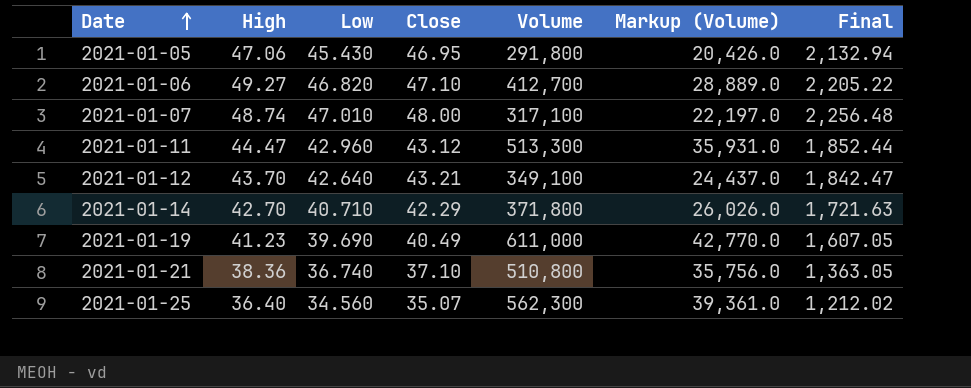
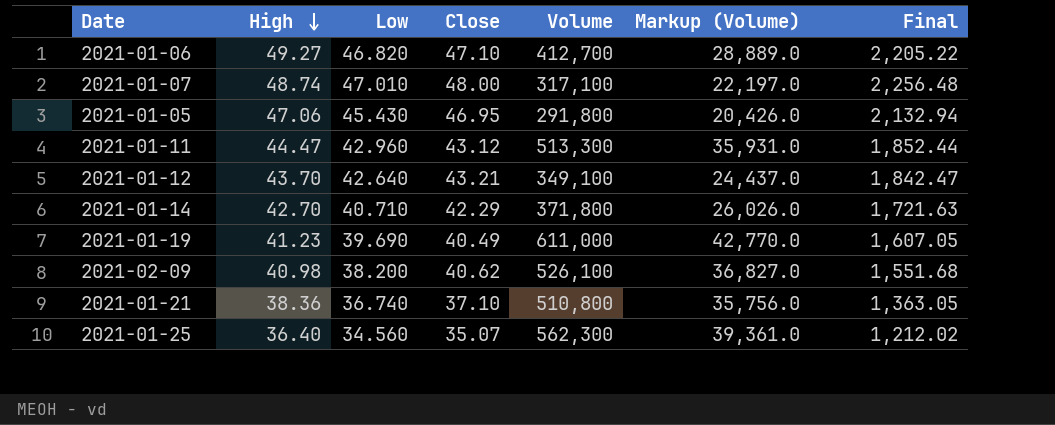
row order: Date ascending -> High descending
row 2021-02-09: none -> 40.98 | 38.200 | 40.62 | 526,100 | 36,827.0 | 1,551.68

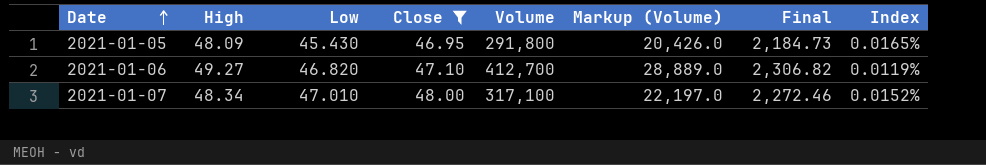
filter: none -> Close >= 46.95
row order: High descending -> Date ascending
column Final | formula: [Low] * [Close] -> [High] * [Low]
column Index | formula: none -> [High] / [Volume]
2021-01-05 | High: 47.06 -> 48.09
2021-01-07 | High: 48.74 -> 48.34

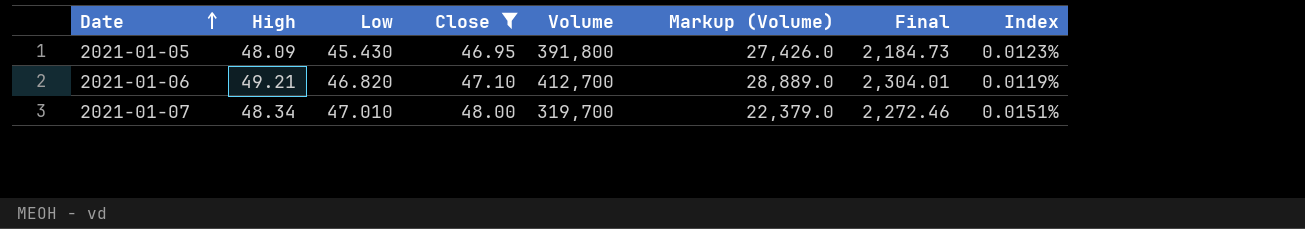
2021-01-05 | Volume: 291,800 -> 391,800
2021-01-05 | Markup (Volume): 20,426.0 -> 27,426.0
2021-01-05 | Index: 0.0165% -> 0.0123%
2021-01-06 | High: 49.27 -> 49.21
2021-01-06 | Final: 2,306.82 -> 2,304.01
2021-01-07 | Volume: 317,100 -> 319,700
2021-01-07 | Markup (Volume): 22,197.0 -> 22,379.0
2021-01-07 | Index: 0.0152% -> 0.0151%

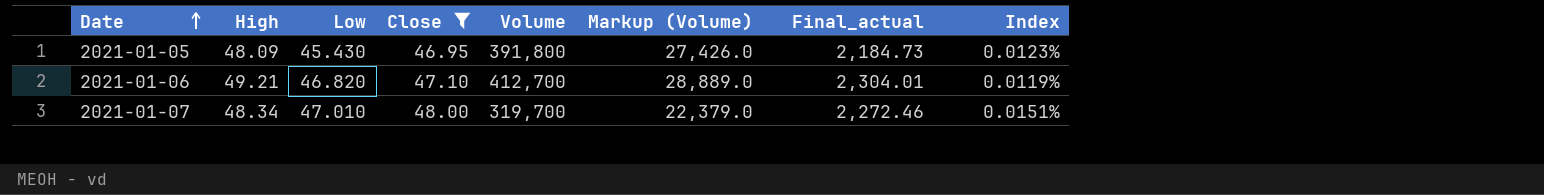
column name: Final -> Final_actual

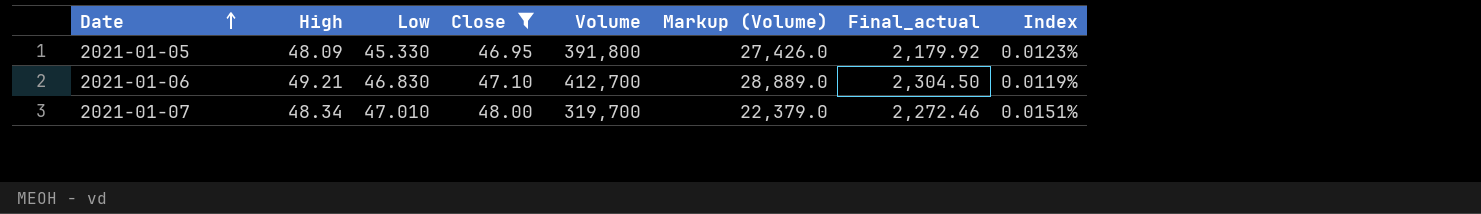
2021-01-05 | Low: 45.430 -> 45.330
2021-01-05 | Final_actual: 2,184.73 -> 2,179.92
2021-01-06 | Low: 46.820 -> 46.830
2021-01-06 | Final_actual: 2,304.01 -> 2,304.50

